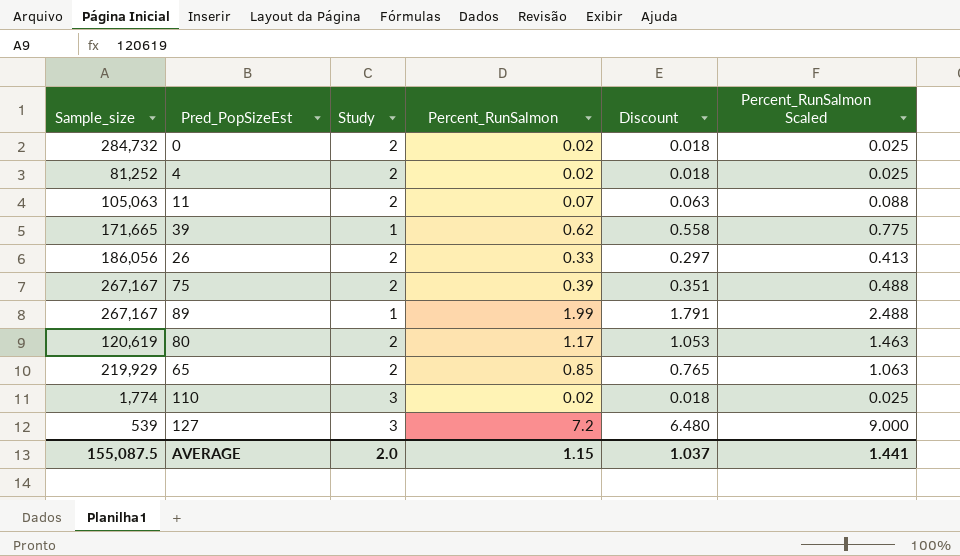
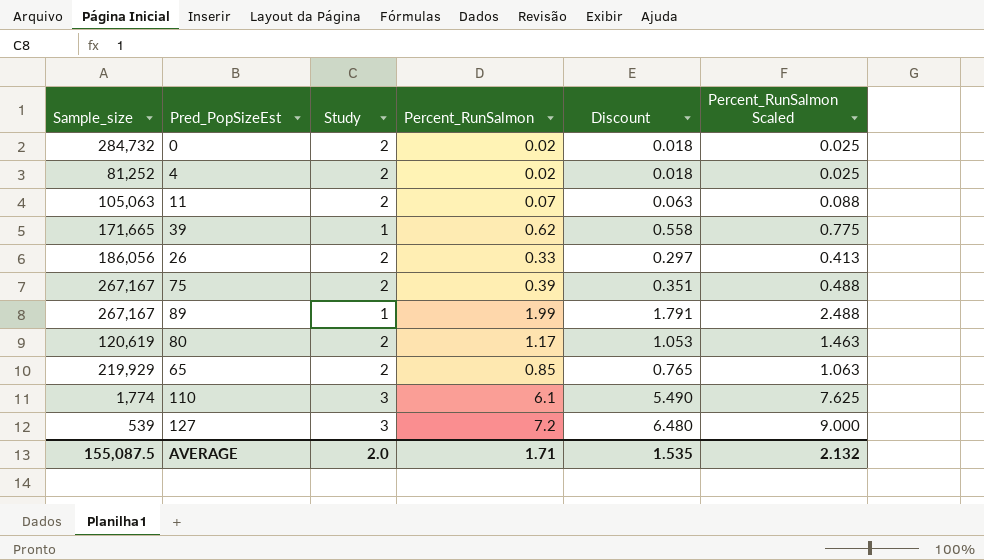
110 | Percent_RunSalmon: 0.02 -> 6.1
110 | Discount: 0.018 -> 5.490
110 | Percent_RunSalmon Scaled: 0.025 -> 7.625
AVERAGE | Percent_RunSalmon: 1.15 -> 1.71
AVERAGE | Discount: 1.037 -> 1.535
AVERAGE | Percent_RunSalmon Scaled: 1.441 -> 2.132

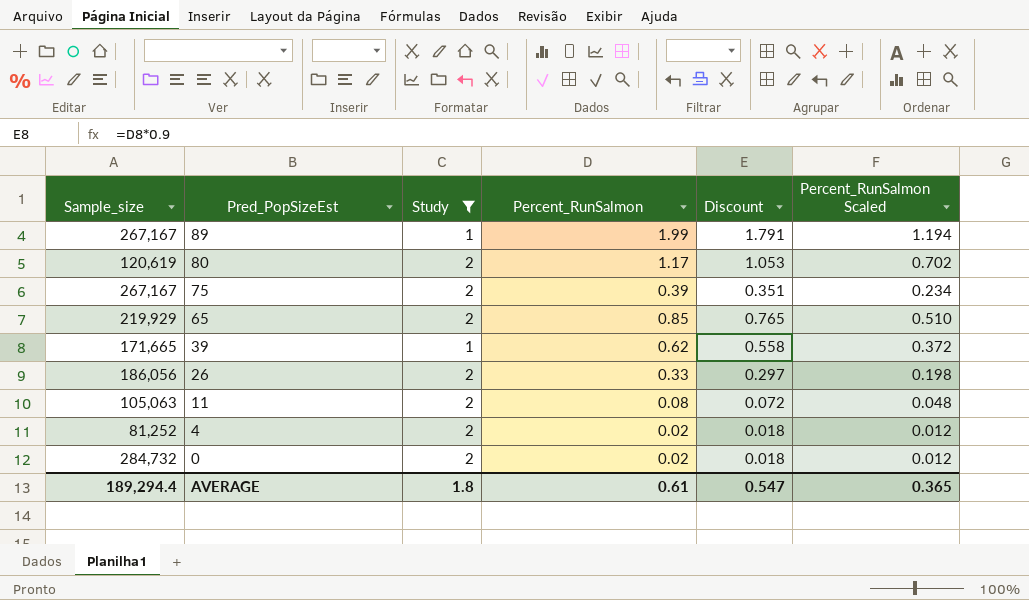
filter: none -> Study != 3
row order: none -> Pred_PopSizeEst descending
column Percent_RunSalmon Scaled | formula: [Percent_RunSalmon] * 1.25 -> [Percent_RunSalmon] * 0.6
11 | Percent_RunSalmon: 0.07 -> 0.08
11 | Discount: 0.063 -> 0.072
AVERAGE | Sample_size: 155,087.5 -> 189,294.4
AVERAGE | Study: 2.0 -> 1.8
AVERAGE | Percent_RunSalmon: 1.71 -> 0.61
AVERAGE | Discount: 1.535 -> 0.547
AVERAGE | Percent_RunSalmon Scaled: 2.132 -> 0.365

